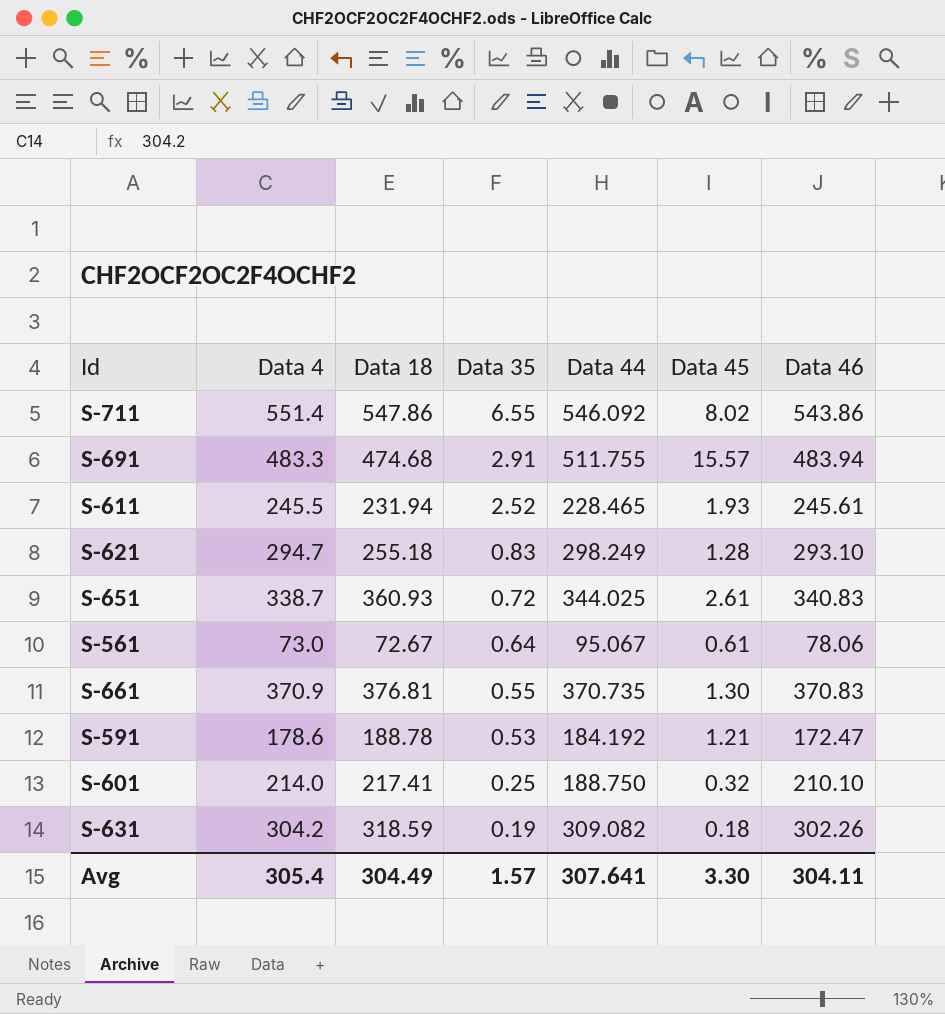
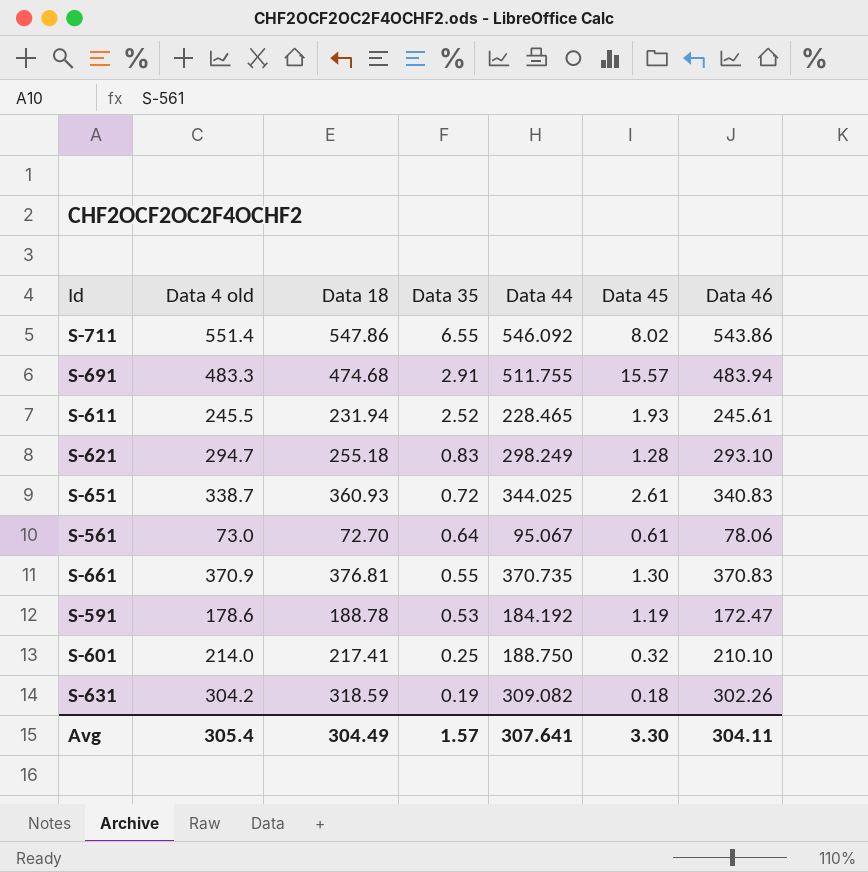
column name: Data 4 -> Data 4 old
S-561 | Data 18: 72.67 -> 72.70
S-591 | Data 45: 1.21 -> 1.19

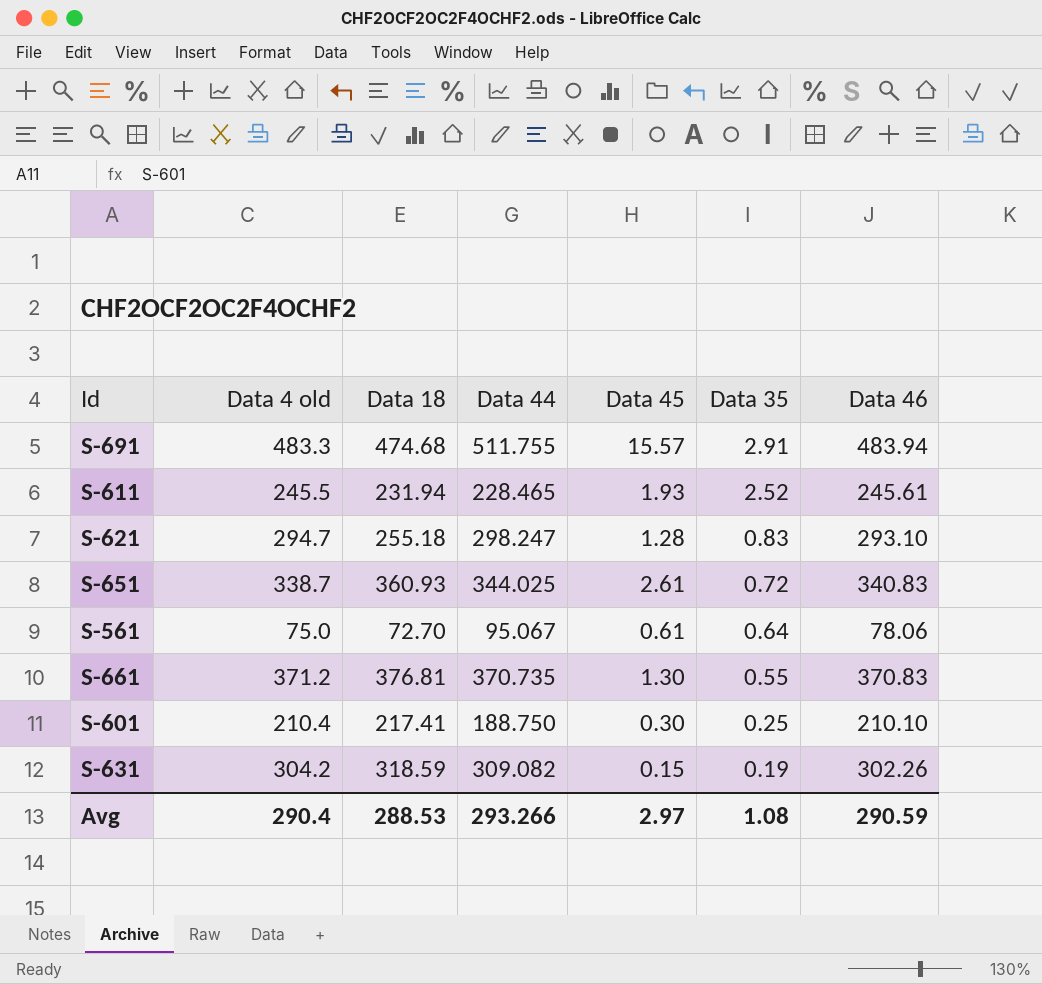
column Data 35 | position: 4 -> 6
row S-711: 551.4 | 547.86 | 6.55 | 546.092 | 8.02 | 543.86 -> none
row S-591: 178.6 | 188.78 | 0.53 | 184.192 | 1.19 | 172.47 -> none
S-621 | Data 44: 298.249 -> 298.247
S-561 | Data 4 old: 73.0 -> 75.0
S-661 | Data 4 old: 370.9 -> 371.2
S-601 | Data 4 old: 214.0 -> 210.4
S-601 | Data 45: 0.32 -> 0.30
S-631 | Data 45: 0.18 -> 0.15
Avg | Data 4 old: 305.4 -> 290.4
Avg | Data 18: 304.49 -> 288.53
Avg | Data 44: 307.641 -> 293.266
Avg | Data 45: 3.30 -> 2.97
Avg | Data 35: 1.57 -> 1.08
Avg | Data 46: 304.11 -> 290.59

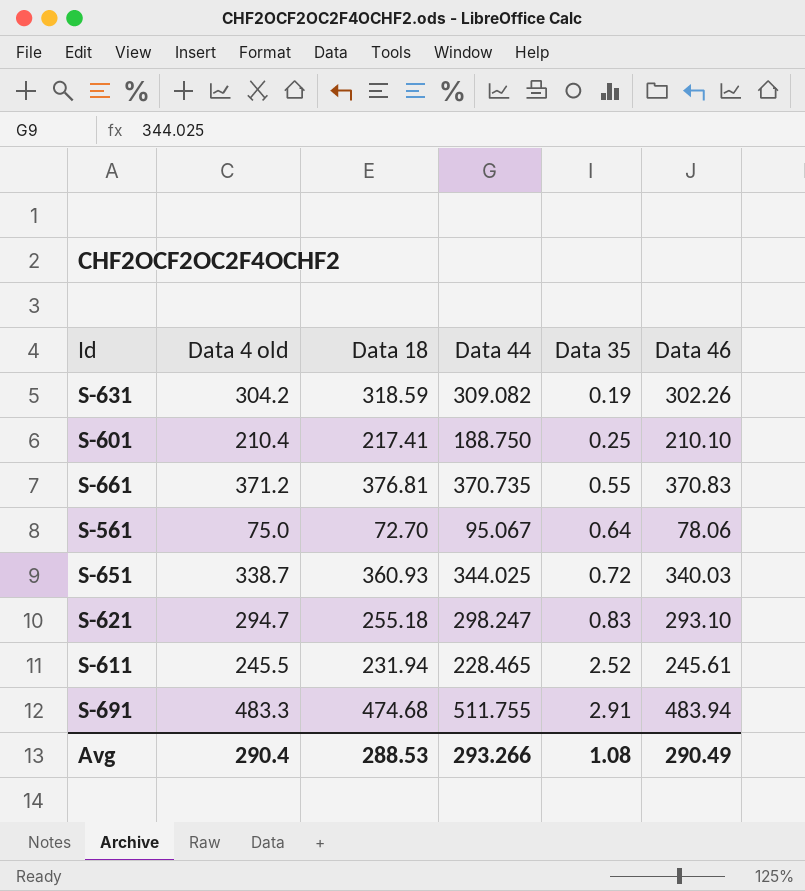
row order: Data 35 descending -> Data 35 ascending
column Data 45 | position: 5 -> none
S-651 | Data 46: 340.83 -> 340.03
Avg | Data 46: 290.59 -> 290.49

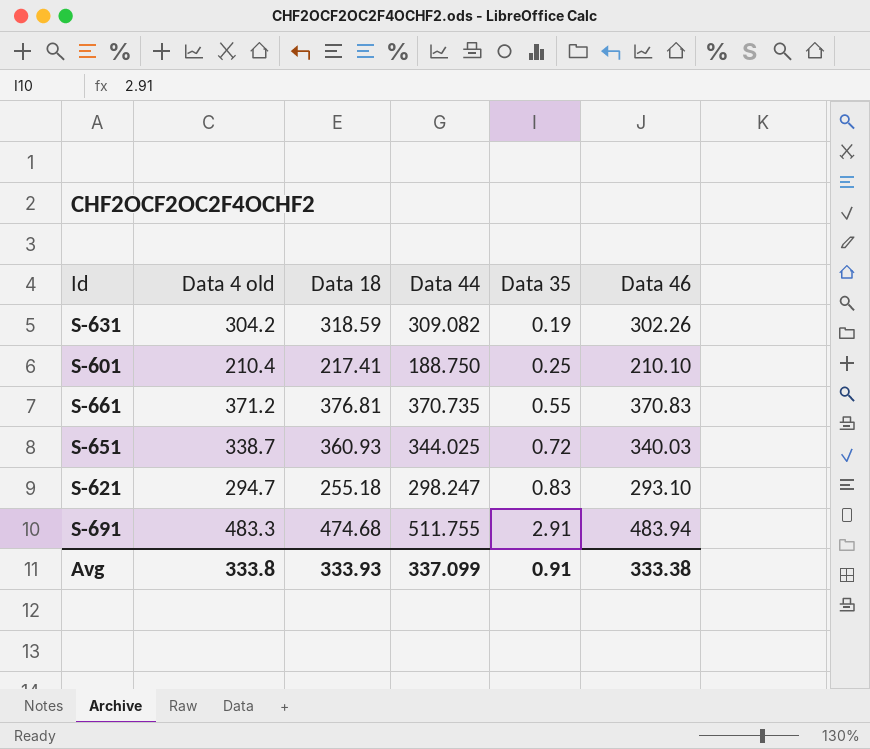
row S-561: 75.0 | 72.70 | 95.067 | 0.64 | 78.06 -> none
row S-611: 245.5 | 231.94 | 228.465 | 2.52 | 245.61 -> none
Avg | Data 4 old: 290.4 -> 333.8
Avg | Data 18: 288.53 -> 333.93
Avg | Data 44: 293.266 -> 337.099
Avg | Data 35: 1.08 -> 0.91
Avg | Data 46: 290.49 -> 333.38

